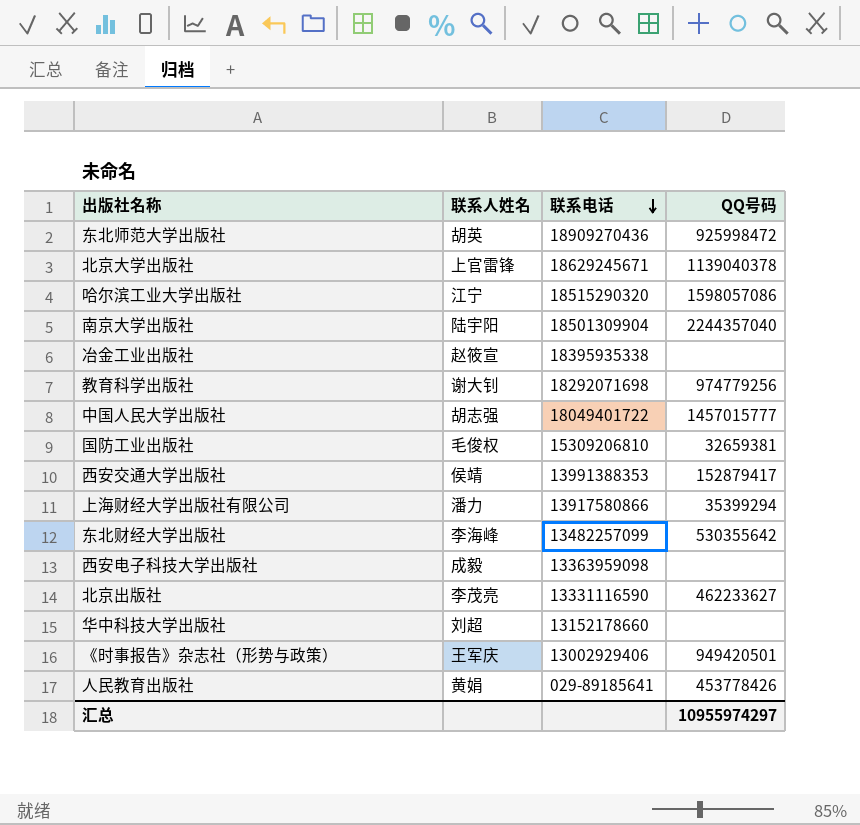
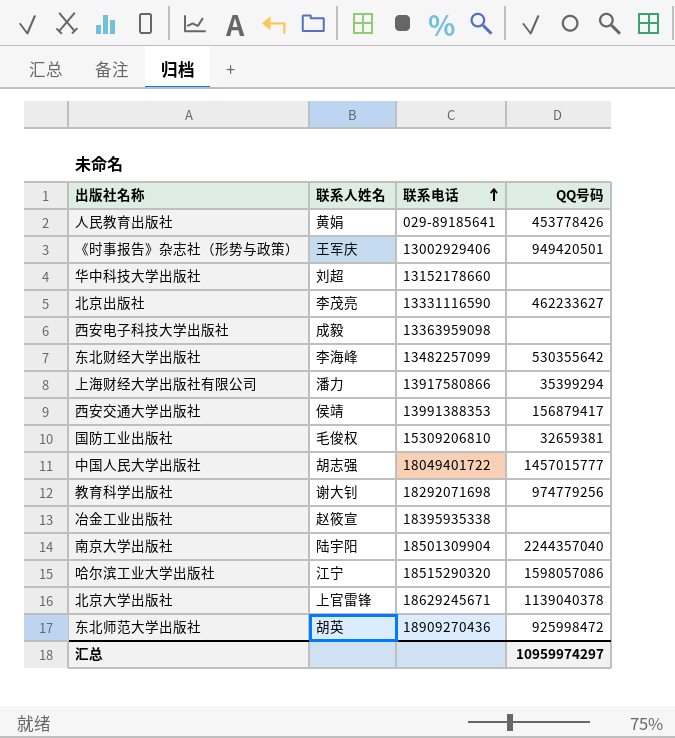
row order: 联系电话 descending -> 联系电话 ascending
西安交通大学出版社 | QQ号码: 152879417 -> 156879417
汇总 | QQ号码: 10955974297 -> 10959974297

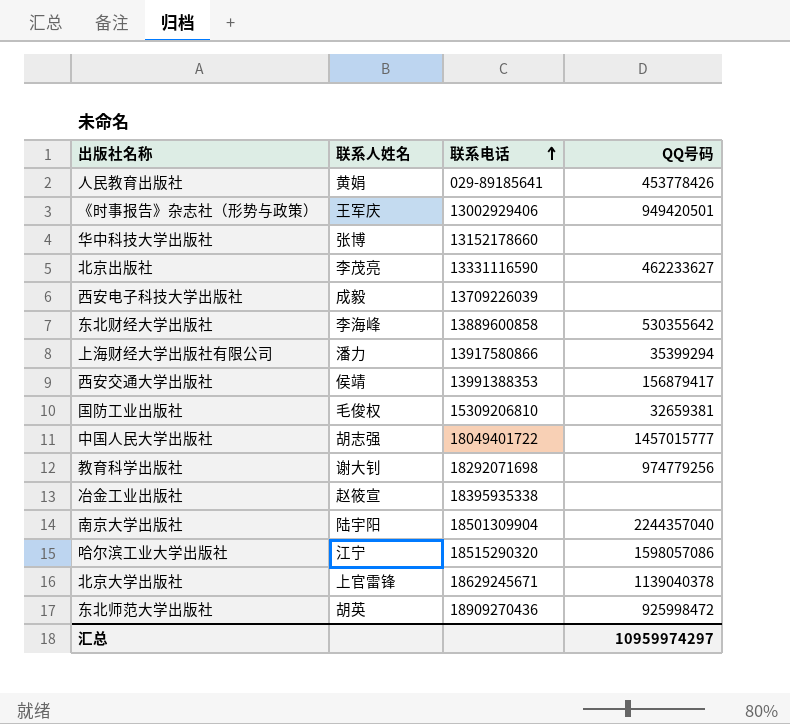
华中科技大学出版社 | 联系人姓名: 刘超 -> 张博
西安电子科技大学出版社 | 联系电话: 13363959098 -> 13709226039
东北财经大学出版社 | 联系电话: 13482257099 -> 13889600858

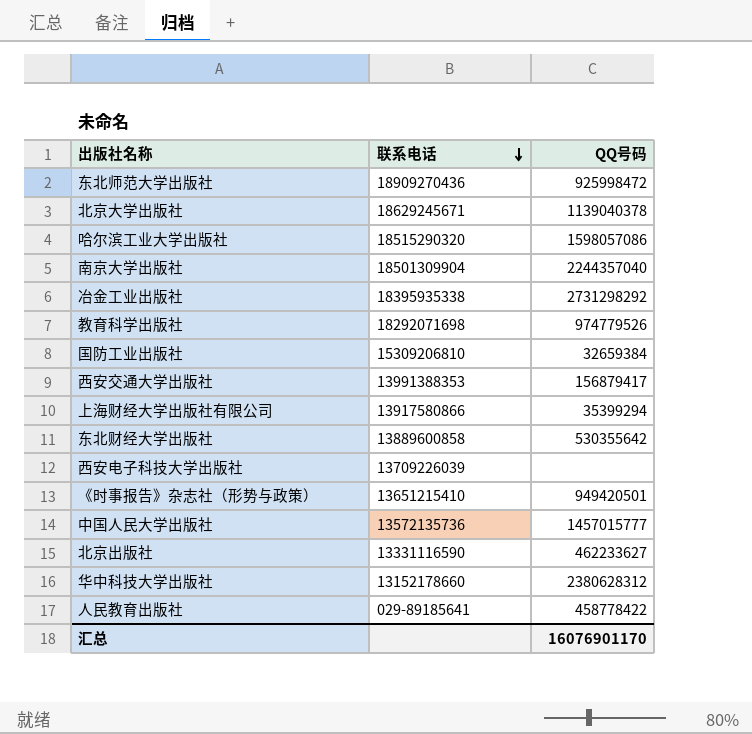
row order: 联系电话 ascending -> 联系电话 descending
column 联系人姓名 | position: 2 -> none
冶金工业出版社 | QQ号码: none -> 2731298292
教育科学出版社 | QQ号码: 974779256 -> 974779526
国防工业出版社 | QQ号码: 32659381 -> 32659384
《时事报告》杂志社（形势与政策） | 联系电话: 13002929406 -> 13651215410
中国人民大学出版社 | 联系电话: 18049401722 -> 13572135736
华中科技大学出版社 | QQ号码: none -> 2380628312
人民教育出版社 | QQ号码: 453778426 -> 458778422
汇总 | QQ号码: 10959974297 -> 16076901170

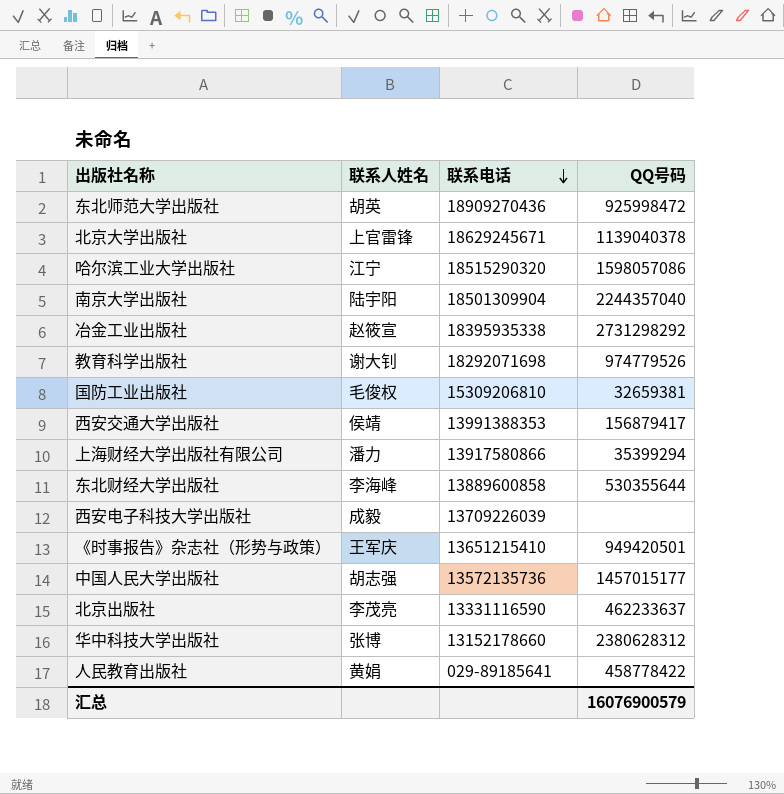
column 联系人姓名 | position: none -> 2
国防工业出版社 | QQ号码: 32659384 -> 32659381
东北财经大学出版社 | QQ号码: 530355642 -> 530355644
中国人民大学出版社 | QQ号码: 1457015777 -> 1457015177
北京出版社 | QQ号码: 462233627 -> 462233637
汇总 | QQ号码: 16076901170 -> 16076900579

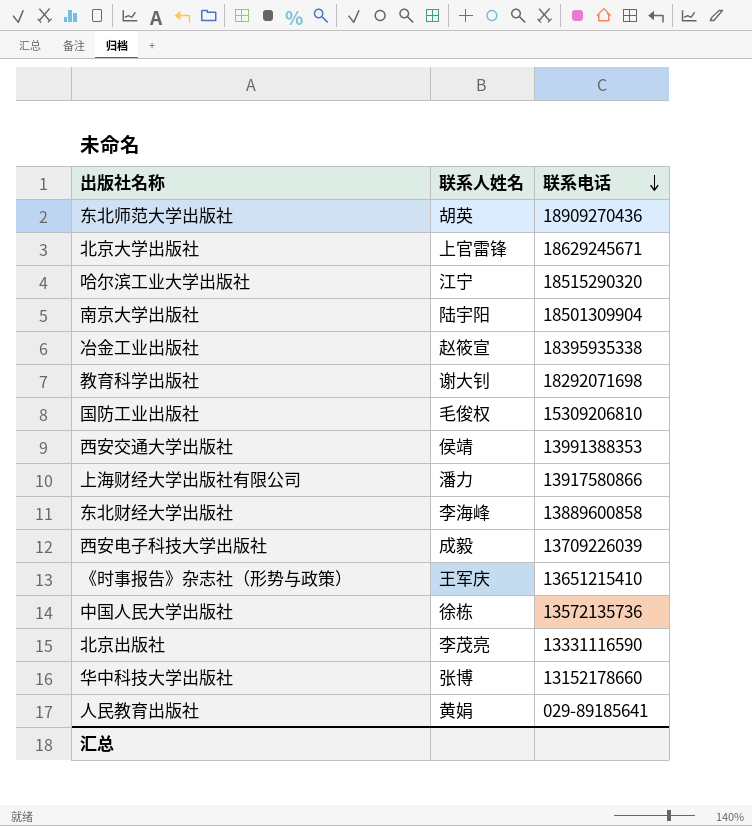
column QQ号码 | position: 4 -> none
中国人民大学出版社 | 联系人姓名: 胡志强 -> 徐栋

